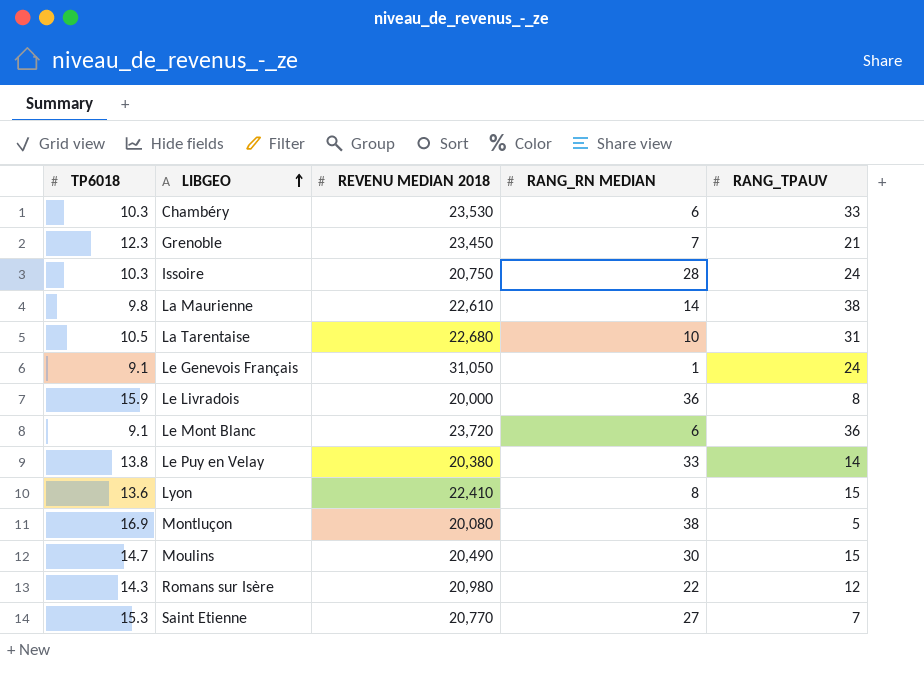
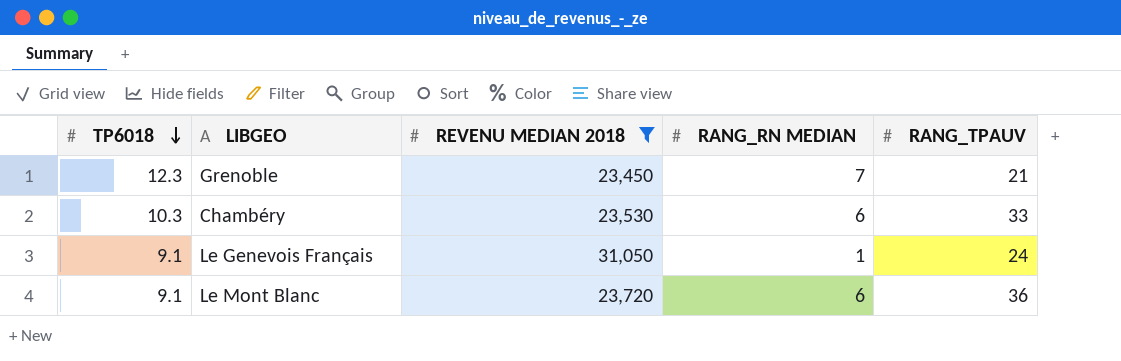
filter: none -> REVENU MEDIAN 2018 >= 23,450
row order: LIBGEO ascending -> TP6018 descending

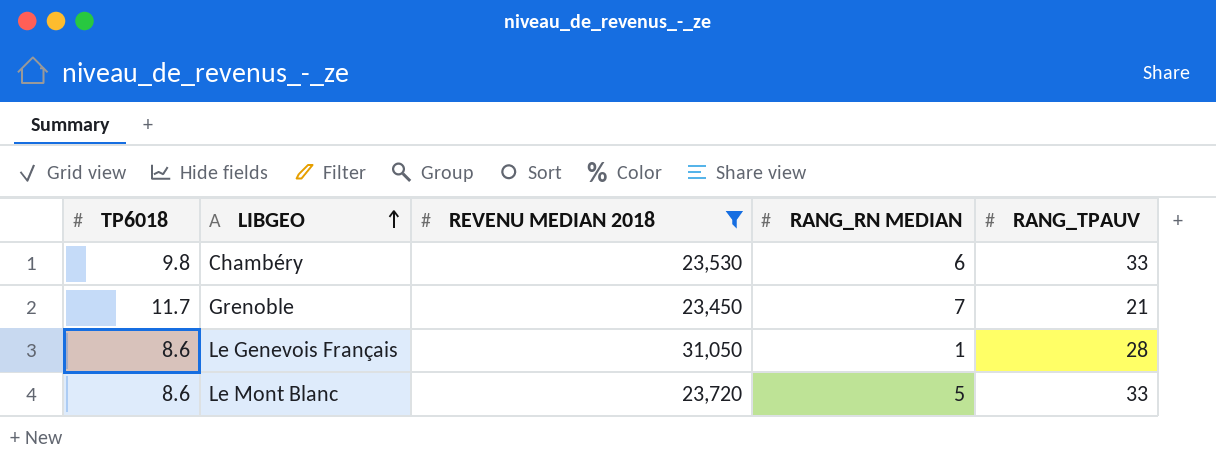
row order: TP6018 descending -> LIBGEO ascending
Chambéry | TP6018: 10.3 -> 9.8
Grenoble | TP6018: 12.3 -> 11.7
Le Genevois Français | TP6018: 9.1 -> 8.6
Le Genevois Français | RANG_TPAUV: 24 -> 28
Le Mont Blanc | TP6018: 9.1 -> 8.6
Le Mont Blanc | RANG_RN MEDIAN: 6 -> 5
Le Mont Blanc | RANG_TPAUV: 36 -> 33

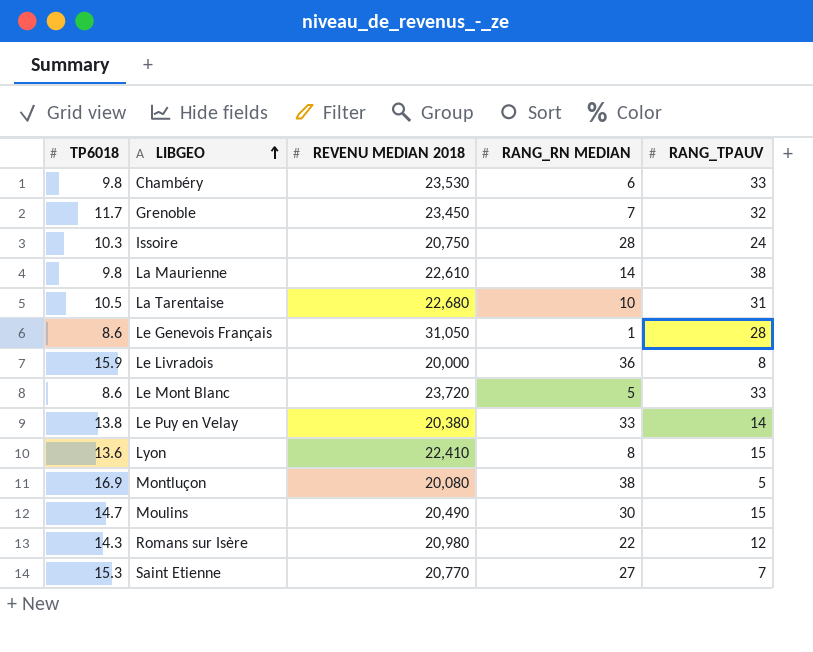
filter: REVENU MEDIAN 2018 >= 23,450 -> none
Grenoble | RANG_TPAUV: 21 -> 32

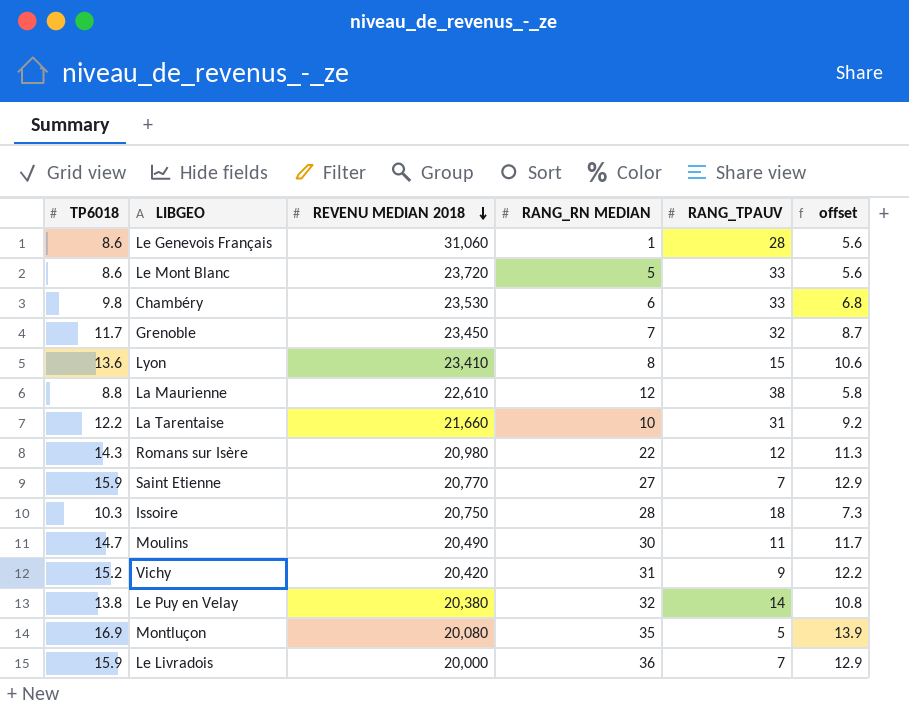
row order: LIBGEO ascending -> REVENU MEDIAN 2018 descending
column offset | formula: none -> [TP6018] - 3
Le Genevois Français | REVENU MEDIAN 2018: 31,050 -> 31,060
Lyon | REVENU MEDIAN 2018: 22,410 -> 23,410
La Maurienne | TP6018: 9.8 -> 8.8
La Maurienne | RANG_RN MEDIAN: 14 -> 12
La Tarentaise | TP6018: 10.5 -> 12.2
La Tarentaise | REVENU MEDIAN 2018: 22,680 -> 21,660
Saint Etienne | TP6018: 15.3 -> 15.9
Issoire | RANG_TPAUV: 24 -> 18
Moulins | RANG_TPAUV: 15 -> 11
row Vichy: none -> 15.2 | 20,420 | 31 | 9 | 12.2
Le Puy en Velay | RANG_RN MEDIAN: 33 -> 32
Montluçon | RANG_RN MEDIAN: 38 -> 35
Le Livradois | RANG_TPAUV: 8 -> 7

